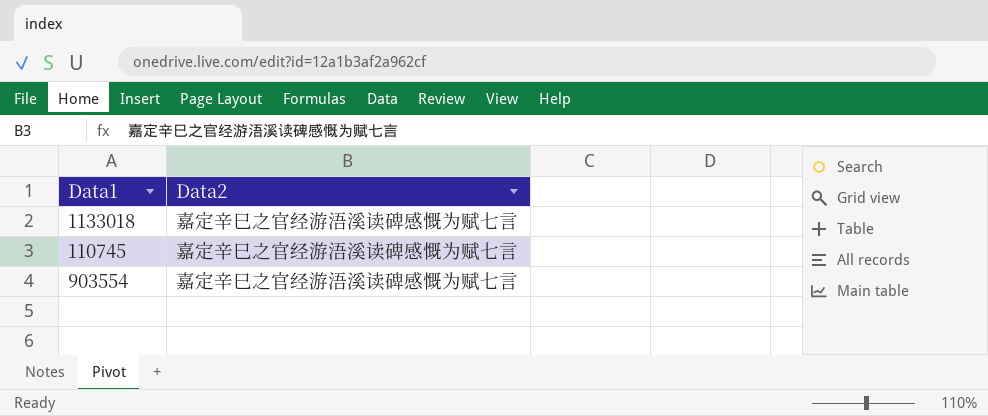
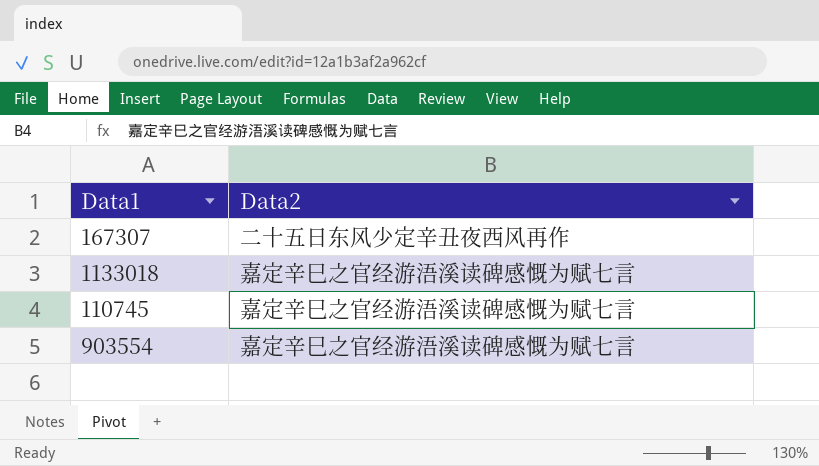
row 167307: none -> 二十五日东风少定辛丑夜西风再作

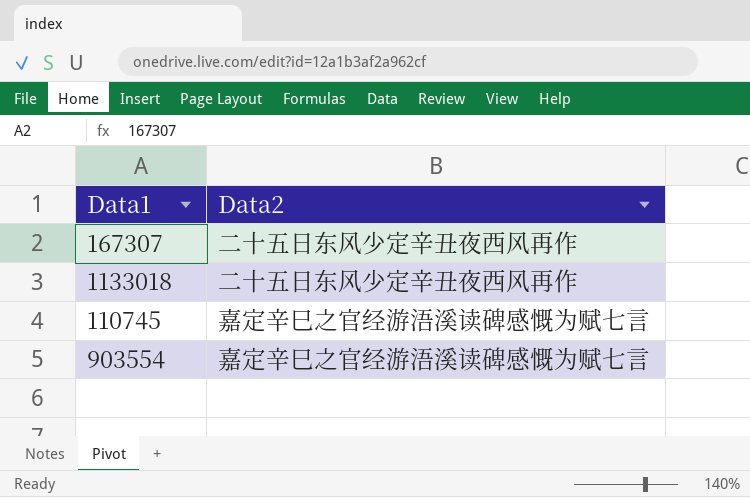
1133018 | Data2: 嘉定辛巳之官经游浯溪读碑感慨为赋七言 -> 二十五日东风少定辛丑夜西风再作

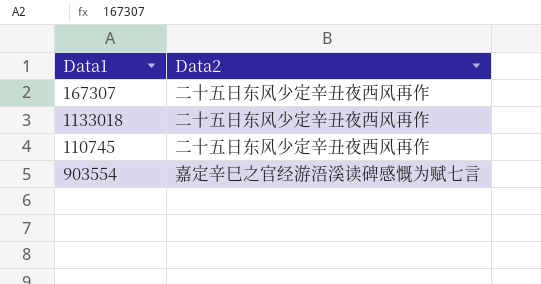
110745 | Data2: 嘉定辛巳之官经游浯溪读碑感慨为赋七言 -> 二十五日东风少定辛丑夜西风再作

